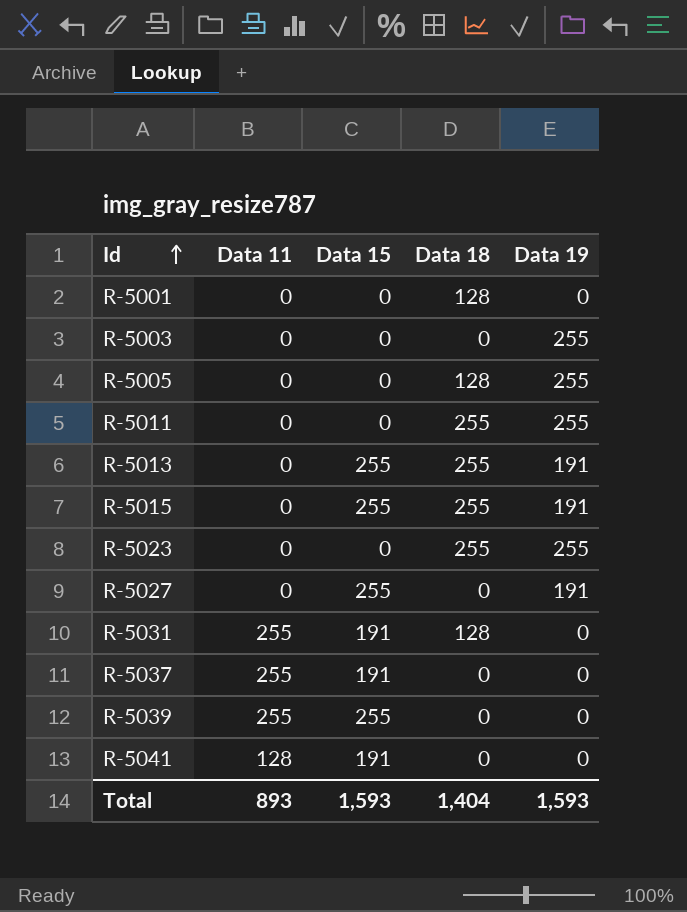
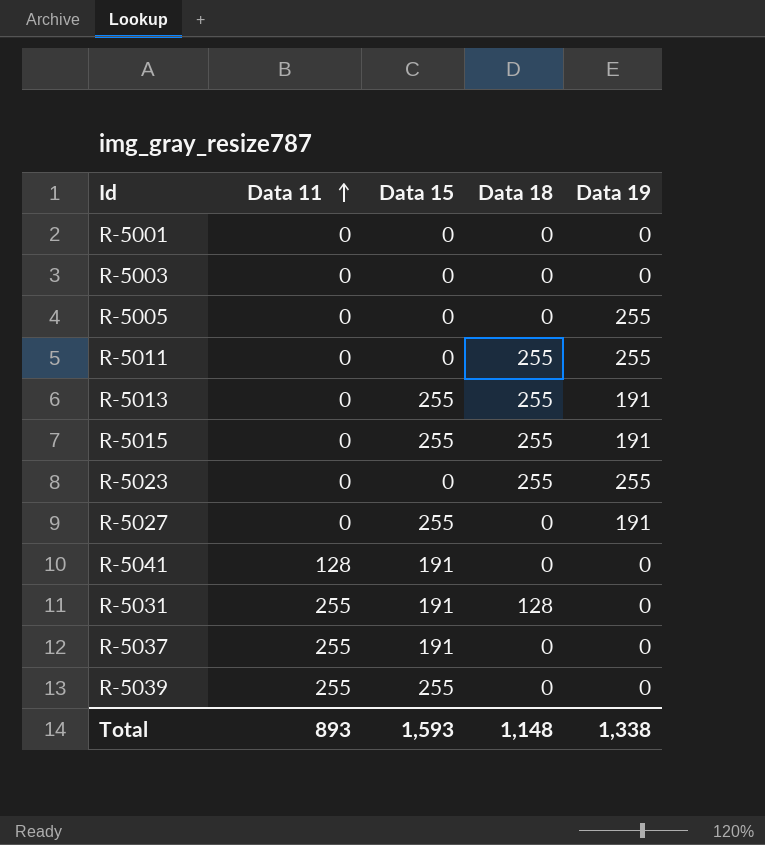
row order: Id ascending -> Data 11 ascending
R-5001 | Data 18: 128 -> 0
R-5003 | Data 19: 255 -> 0
R-5005 | Data 18: 128 -> 0
Total | Data 18: 1,404 -> 1,148
Total | Data 19: 1,593 -> 1,338

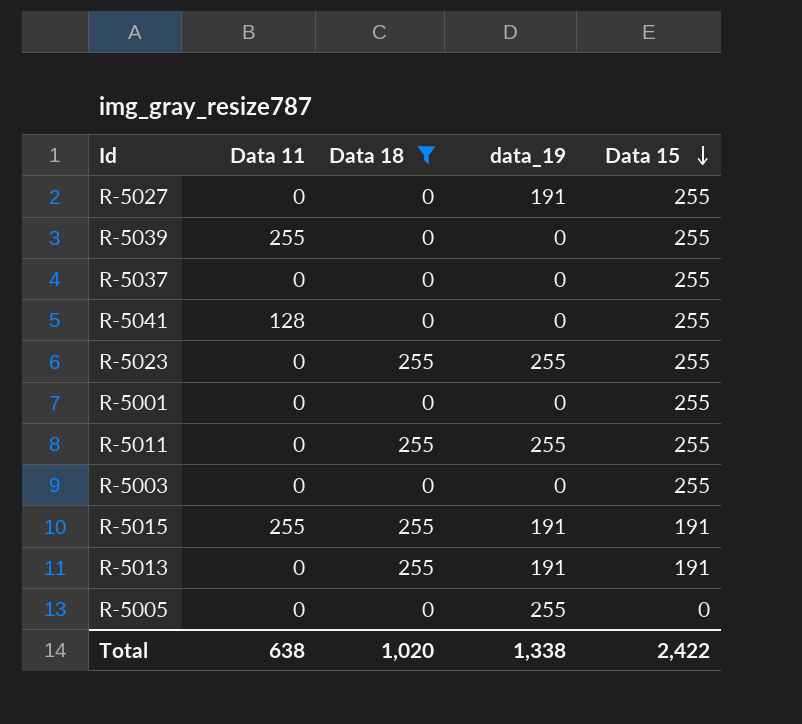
filter: none -> Data 18 != 128
row order: Data 11 ascending -> Data 15 descending
column name: Data 19 -> data_19
column Data 15 | position: 3 -> 5
R-5037 | Data 11: 255 -> 0
R-5037 | Data 15: 191 -> 255
R-5041 | Data 15: 191 -> 255
R-5023 | Data 15: 0 -> 255
R-5001 | Data 15: 0 -> 255
R-5011 | Data 15: 0 -> 255
R-5003 | Data 15: 0 -> 255
R-5015 | Data 11: 0 -> 255
R-5015 | Data 15: 255 -> 191
R-5013 | Data 15: 255 -> 191
Total | Data 11: 893 -> 638
Total | Data 18: 1,148 -> 1,020
Total | Data 15: 1,593 -> 2,422

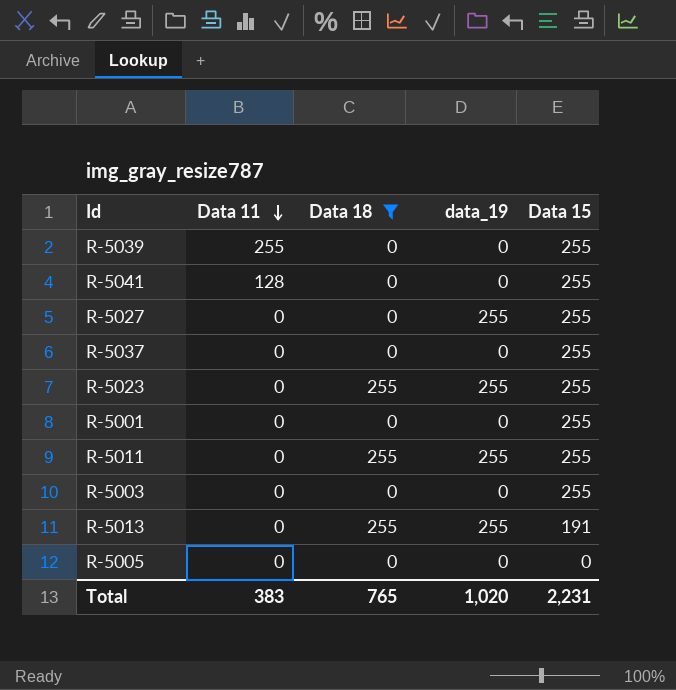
row order: Data 15 descending -> Data 11 descending
row R-5015: 255 | 255 | 191 | 191 -> none
R-5027 | data_19: 191 -> 255
R-5013 | data_19: 191 -> 255
R-5005 | data_19: 255 -> 0
Total | Data 11: 638 -> 383
Total | Data 18: 1,020 -> 765
Total | data_19: 1,338 -> 1,020
Total | Data 15: 2,422 -> 2,231

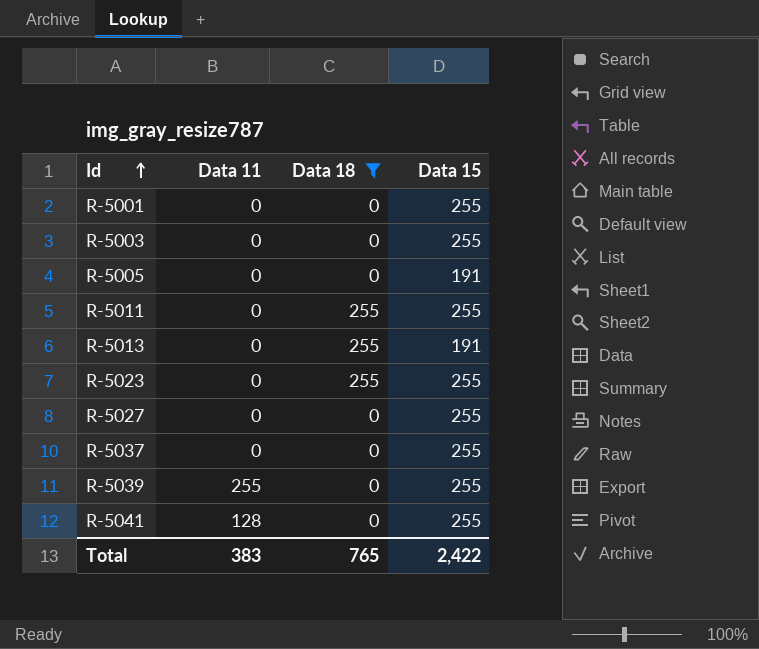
row order: Data 11 descending -> Id ascending
column data_19 | position: 4 -> none
R-5005 | Data 15: 0 -> 191
Total | Data 15: 2,231 -> 2,422

